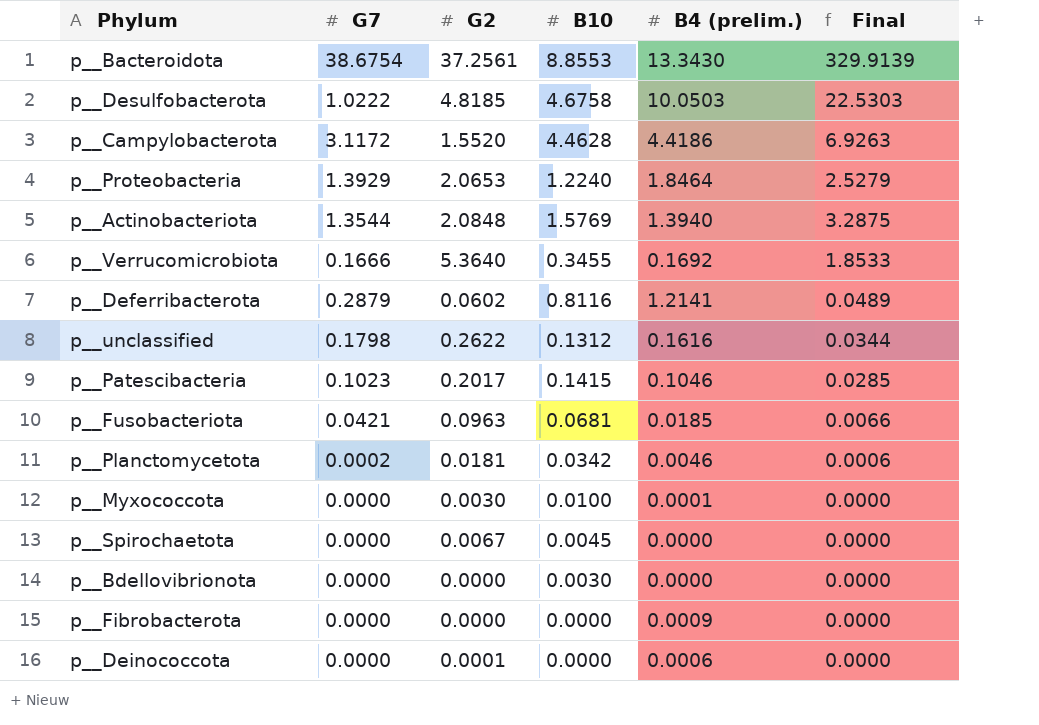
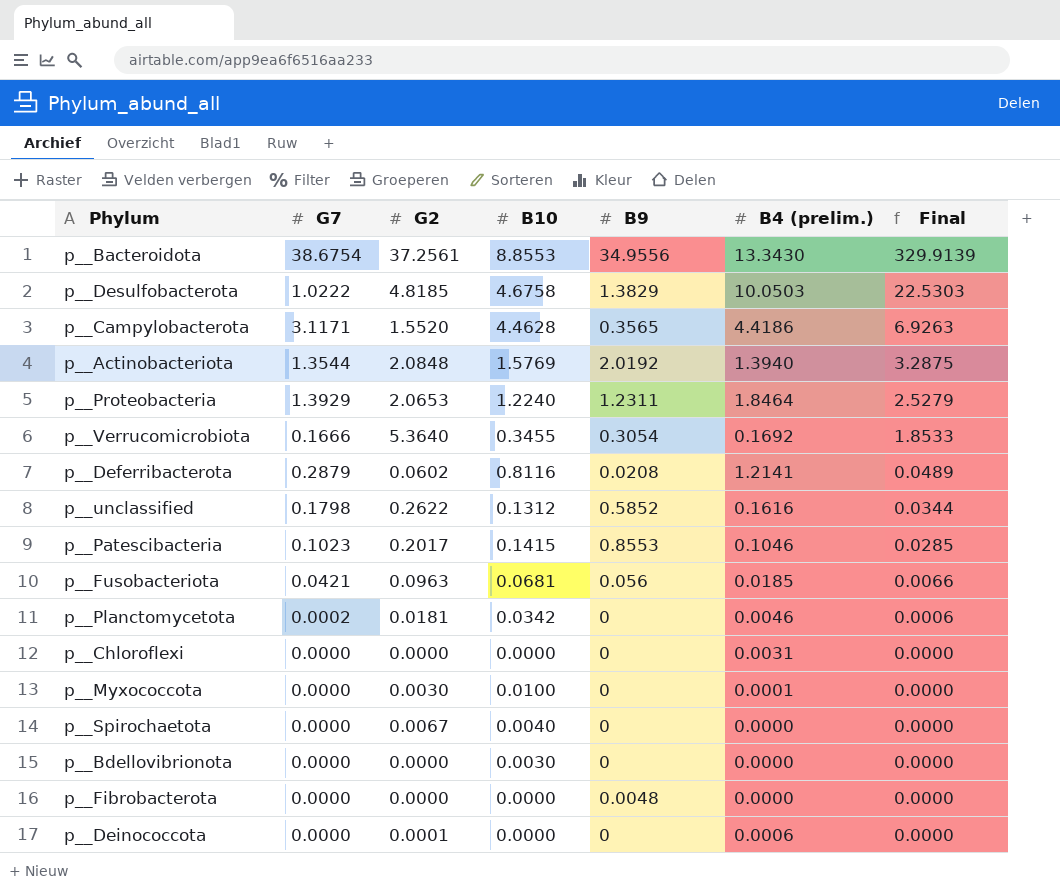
row order: none -> Final descending
column B9 | position: none -> 5
p__Campylobacterota | G7: 3.1172 -> 3.1171
row p__Chloroflexi: none -> 0.0000 | 0.0000 | 0.0000 | 0 | 0.0031 | 0.0000
p__Spirochaetota | B10: 0.0045 -> 0.0040
p__Fibrobacterota | B4 (prelim.): 0.0009 -> 0.0000

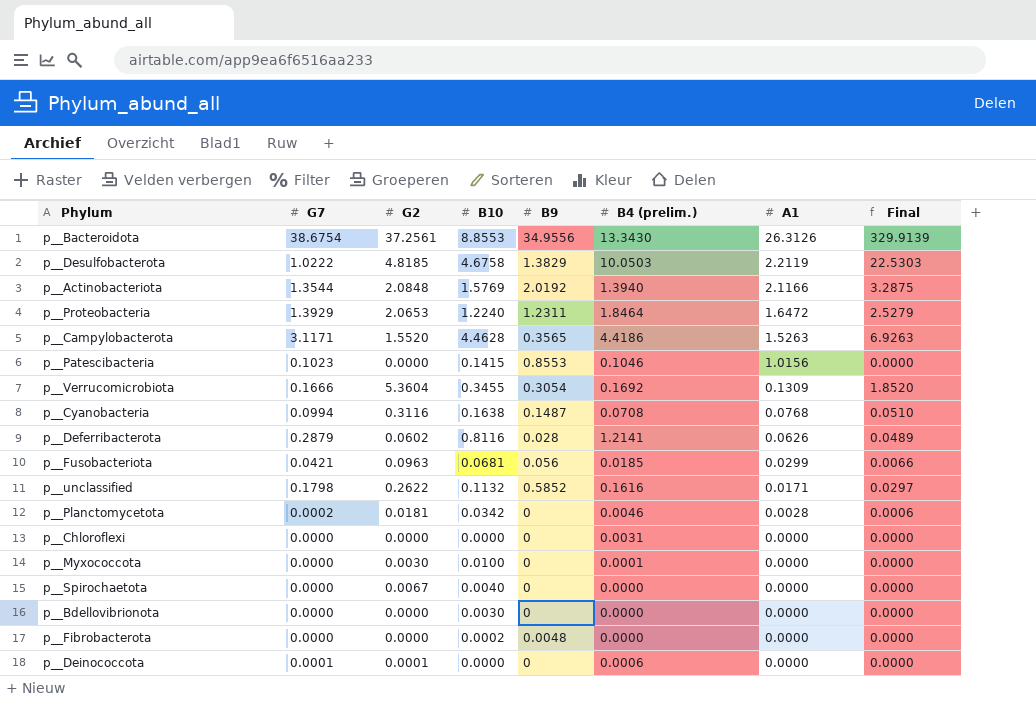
row order: Final descending -> A1 descending
column A1 | position: none -> 7
p__Patescibacteria | G2: 0.2017 -> 0.0000
p__Patescibacteria | Final: 0.0285 -> 0.0000
p__Verrucomicrobiota | G2: 5.3640 -> 5.3604
p__Verrucomicrobiota | Final: 1.8533 -> 1.8520
row p__Cyanobacteria: none -> 0.0994 | 0.3116 | 0.1638 | 0.1487 | 0.0708 | 0.0768 | 0.0510
p__Deferribacterota | B9: 0.0208 -> 0.028
p__unclassified | B10: 0.1312 -> 0.1132
p__unclassified | Final: 0.0344 -> 0.0297
p__Fibrobacterota | B10: 0.0000 -> 0.0002
p__Deinococcota | G7: 0.0000 -> 0.0001

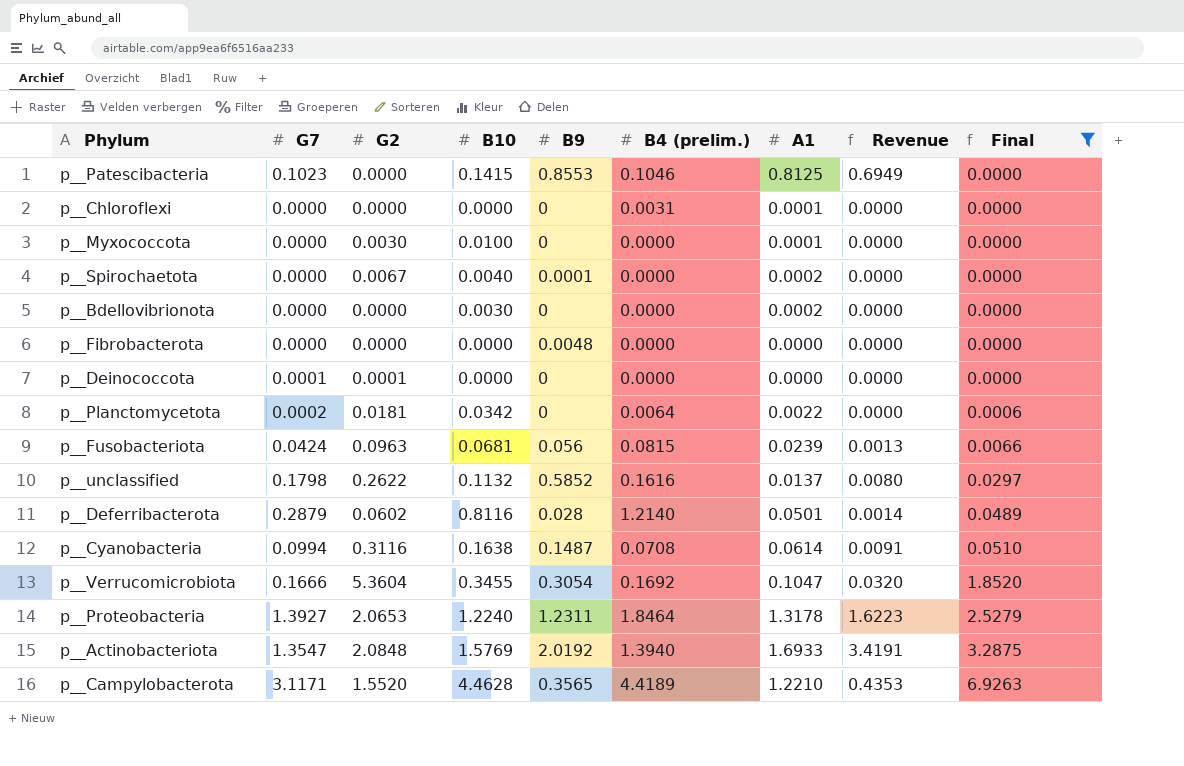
filter: none -> Final <= 6.9263
row order: A1 descending -> Final ascending
column Revenue | formula: none -> [B9] * [A1]
p__Patescibacteria | A1: 1.0156 -> 0.8125
p__Chloroflexi | A1: 0.0000 -> 0.0001
p__Myxococcota | B4 (prelim.): 0.0001 -> 0.0000
p__Myxococcota | A1: 0.0000 -> 0.0001
p__Spirochaetota | B9: 0 -> 0.0001
p__Spirochaetota | A1: 0.0000 -> 0.0002
p__Bdellovibrionota | A1: 0.0000 -> 0.0002
p__Fibrobacterota | B10: 0.0002 -> 0.0000
p__Deinococcota | B4 (prelim.): 0.0006 -> 0.0000
p__Planctomycetota | B4 (prelim.): 0.0046 -> 0.0064
p__Planctomycetota | A1: 0.0028 -> 0.0022
p__Fusobacteriota | G7: 0.0421 -> 0.0424
p__Fusobacteriota | B4 (prelim.): 0.0185 -> 0.0815
p__Fusobacteriota | A1: 0.0299 -> 0.0239
p__unclassified | A1: 0.0171 -> 0.0137
p__Deferribacterota | B4 (prelim.): 1.2141 -> 1.2140
p__Deferribacterota | A1: 0.0626 -> 0.0501
p__Cyanobacteria | A1: 0.0768 -> 0.0614
p__Verrucomicrobiota | A1: 0.1309 -> 0.1047
p__Proteobacteria | G7: 1.3929 -> 1.3927
p__Proteobacteria | A1: 1.6472 -> 1.3178
p__Actinobacteriota | G7: 1.3544 -> 1.3547
p__Actinobacteriota | A1: 2.1166 -> 1.6933
p__Campylobacterota | B4 (prelim.): 4.4186 -> 4.4189
p__Campylobacterota | A1: 1.5263 -> 1.2210

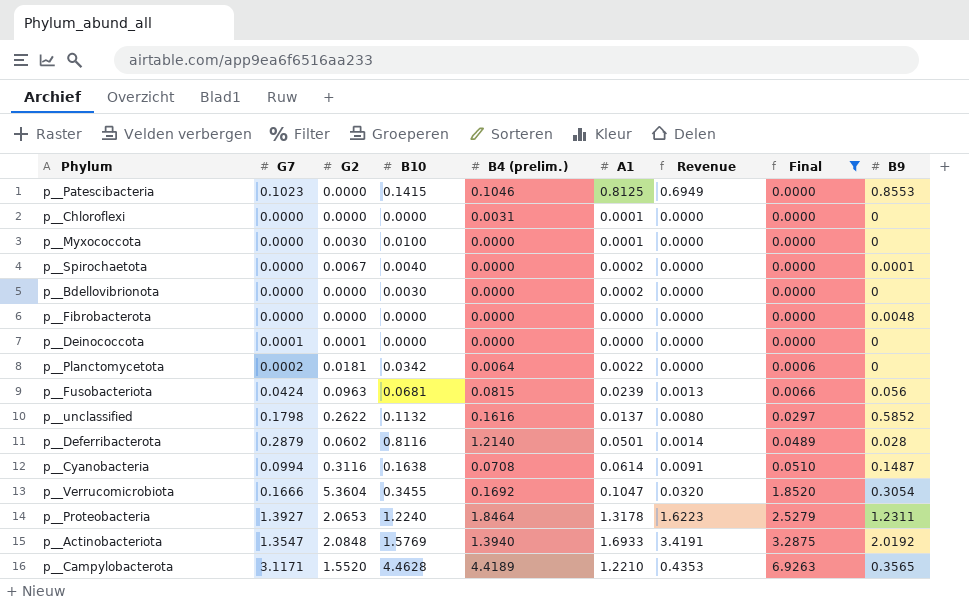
column B9 | position: 5 -> 9

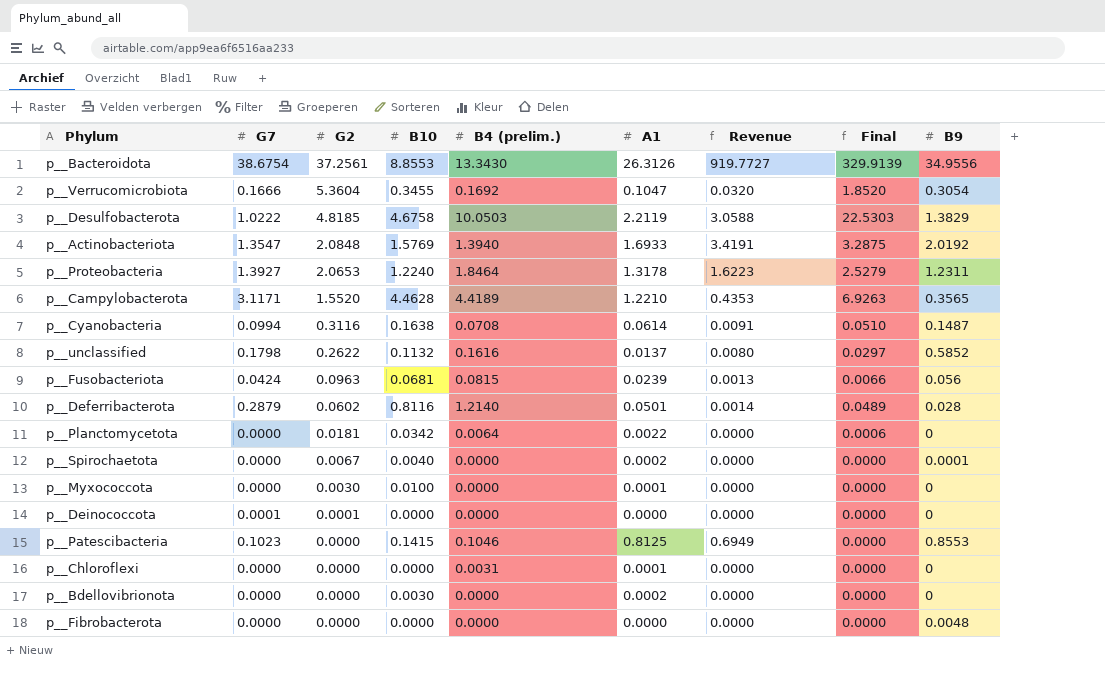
filter: Final <= 6.9263 -> none
row order: Final ascending -> G2 descending
p__Planctomycetota | G7: 0.0002 -> 0.0000

